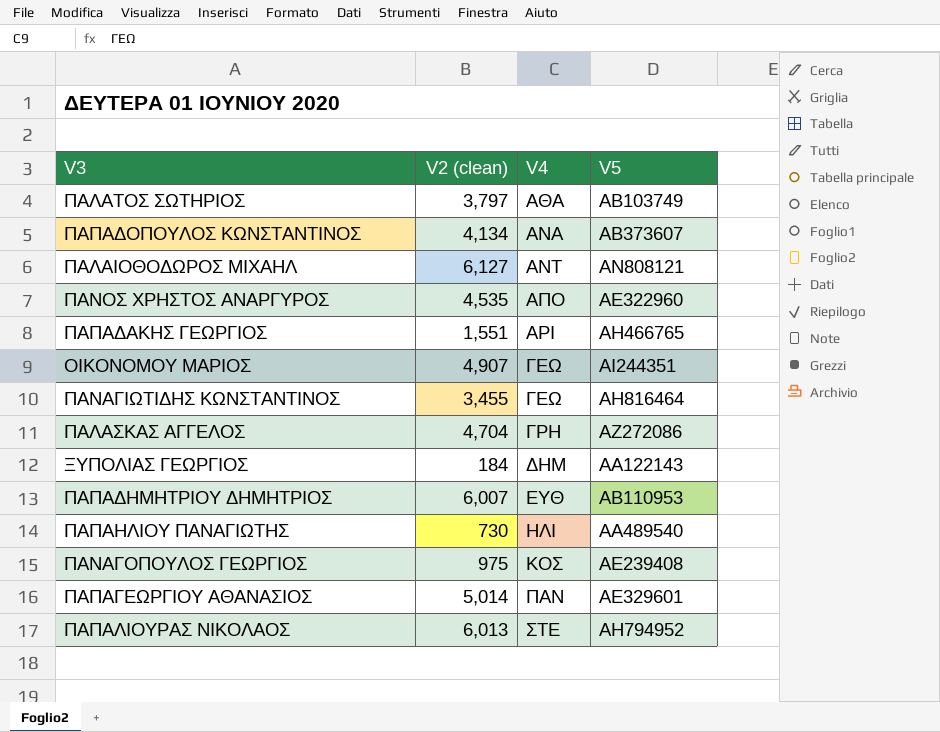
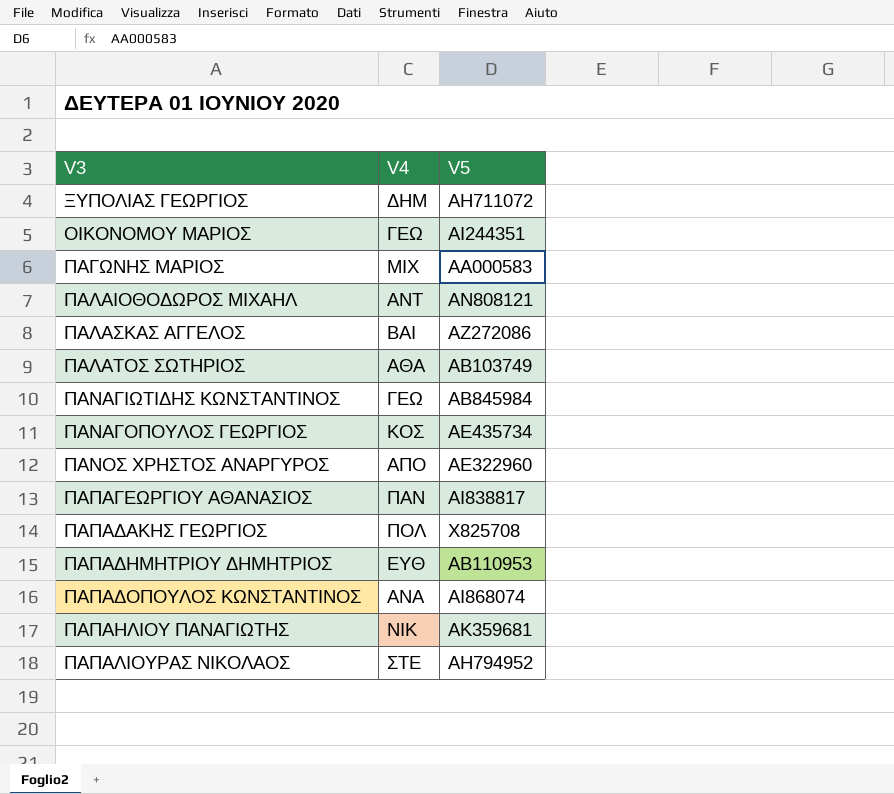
row order: V4 ascending -> V3 ascending
column V2 (clean) | position: 2 -> none
ΞΥΠΟΛΙΑΣ ΓΕΩΡΓΙΟΣ | V5: ΑΑ122143 -> ΑΗ711072
row ΠΑΓΩΝΗΣ ΜΑΡΙΟΣ: none -> ΜΙΧ | ΑΑ000583
ΠΑΛΑΣΚΑΣ ΑΓΓΕΛΟΣ | V4: ΓΡΗ -> ΒΑΙ
ΠΑΝΑΓΙΩΤΙΔΗΣ ΚΩΝΣΤΑΝΤΙΝΟΣ | V5: ΑΗ816464 -> ΑΒ845984
ΠΑΝΑΓΟΠΟΥΛΟΣ ΓΕΩΡΓΙΟΣ | V5: ΑΕ239408 -> ΑΕ435734
ΠΑΠΑΓΕΩΡΓΙΟΥ ΑΘΑΝΑΣΙΟΣ | V5: ΑΕ329601 -> ΑΙ838817
ΠΑΠΑΔΑΚΗΣ ΓΕΩΡΓΙΟΣ | V4: ΑΡΙ -> ΠΟΛ
ΠΑΠΑΔΑΚΗΣ ΓΕΩΡΓΙΟΣ | V5: ΑΗ466765 -> Χ825708
ΠΑΠΑΔΟΠΟΥΛΟΣ ΚΩΝΣΤΑΝΤΙΝΟΣ | V5: ΑΒ373607 -> ΑΙ868074
ΠΑΠΑΗΛΙΟΥ ΠΑΝΑΓΙΩΤΗΣ | V4: ΗΛΙ -> ΝΙΚ
ΠΑΠΑΗΛΙΟΥ ΠΑΝΑΓΙΩΤΗΣ | V5: ΑΑ489540 -> ΑΚ359681

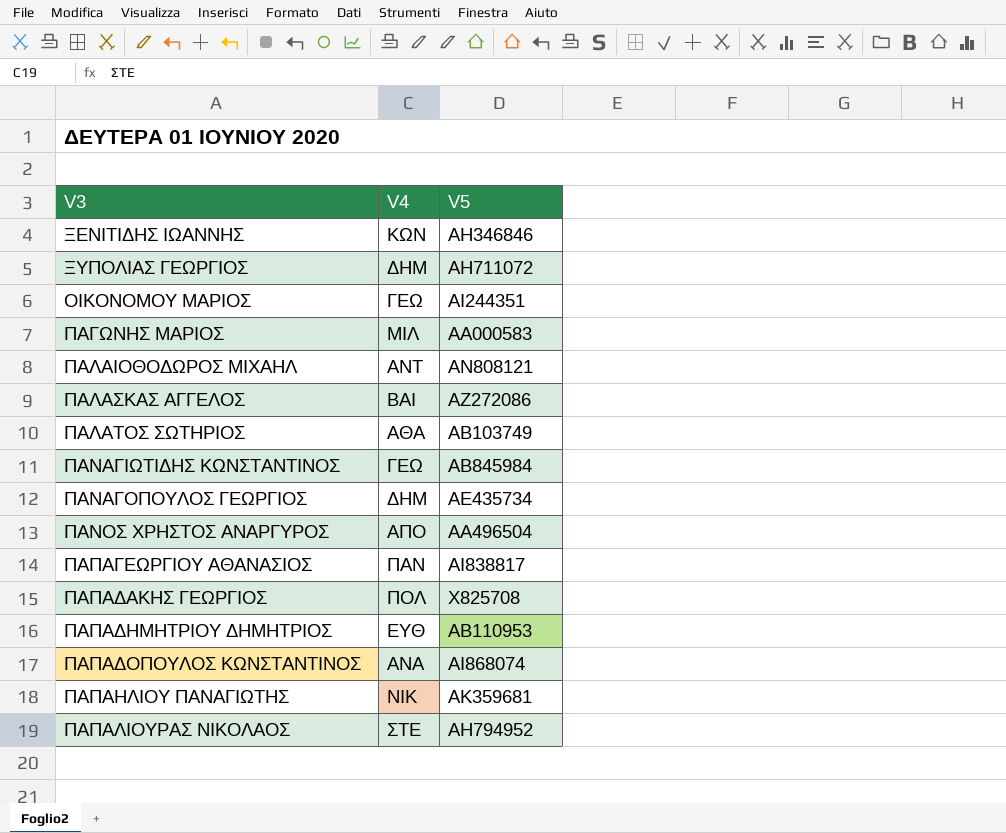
row ΞΕΝΙΤΙΔΗΣ ΙΩΑΝΝΗΣ: none -> ΚΩΝ | ΑΗ346846
ΠΑΓΩΝΗΣ ΜΑΡΙΟΣ | V4: ΜΙΧ -> ΜΙΛ
ΠΑΝΑΓΟΠΟΥΛΟΣ ΓΕΩΡΓΙΟΣ | V4: ΚΟΣ -> ΔΗΜ
ΠΑΝΟΣ ΧΡΗΣΤΟΣ ΑΝΑΡΓΥΡΟΣ | V5: ΑΕ322960 -> ΑΑ496504

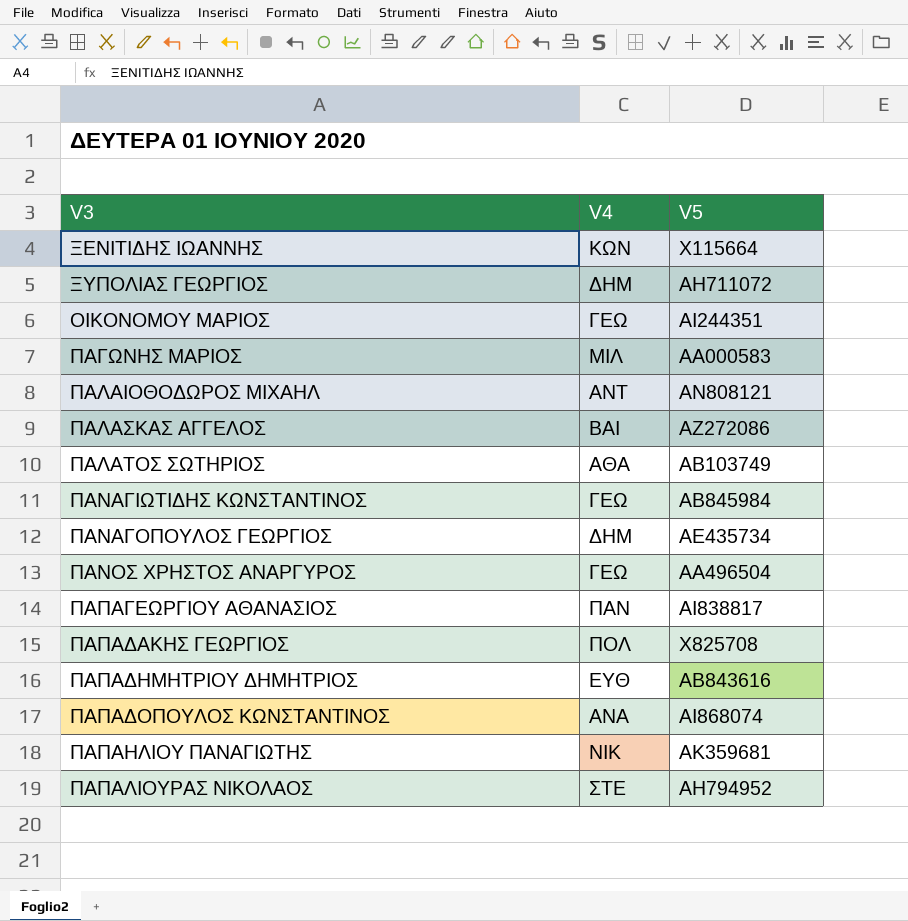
ΞΕΝΙΤΙΔΗΣ ΙΩΑΝΝΗΣ | V5: ΑΗ346846 -> Χ115664
ΠΑΝΟΣ ΧΡΗΣΤΟΣ ΑΝΑΡΓΥΡΟΣ | V4: ΑΠΟ -> ΓΕΩ
ΠΑΠΑΔΗΜΗΤΡΙΟΥ ΔΗΜΗΤΡΙΟΣ | V5: ΑΒ110953 -> ΑΒ843616

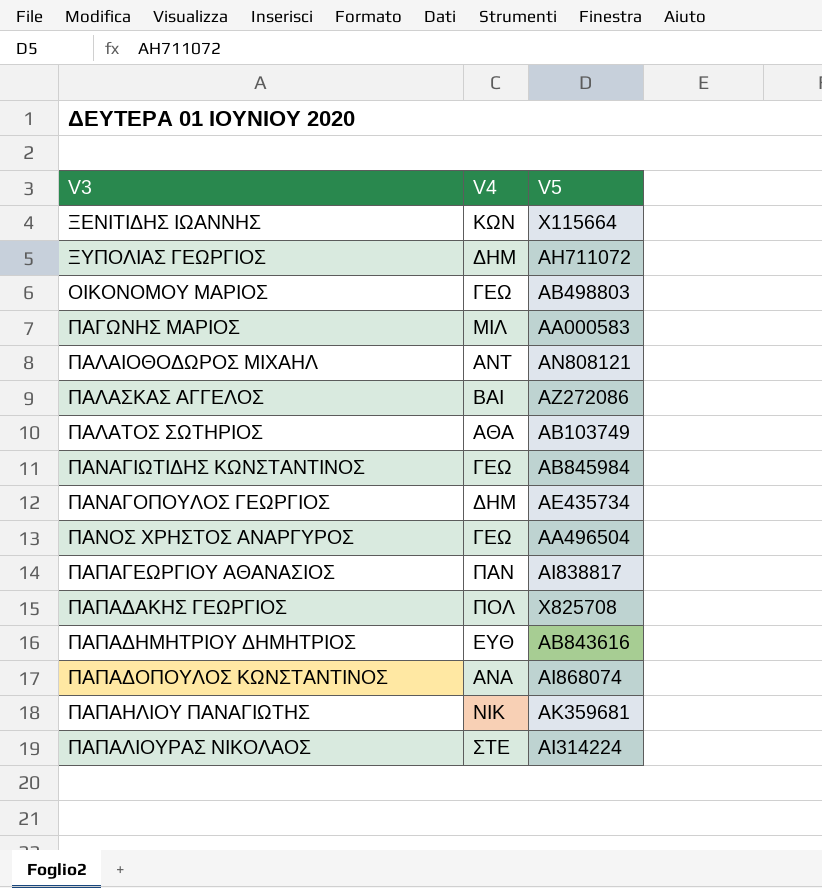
ΟΙΚΟΝΟΜΟΥ ΜΑΡΙΟΣ | V5: ΑΙ244351 -> ΑΒ498803
ΠΑΠΑΛΙΟΥΡΑΣ ΝΙΚΟΛΑΟΣ | V5: ΑΗ794952 -> ΑΙ314224

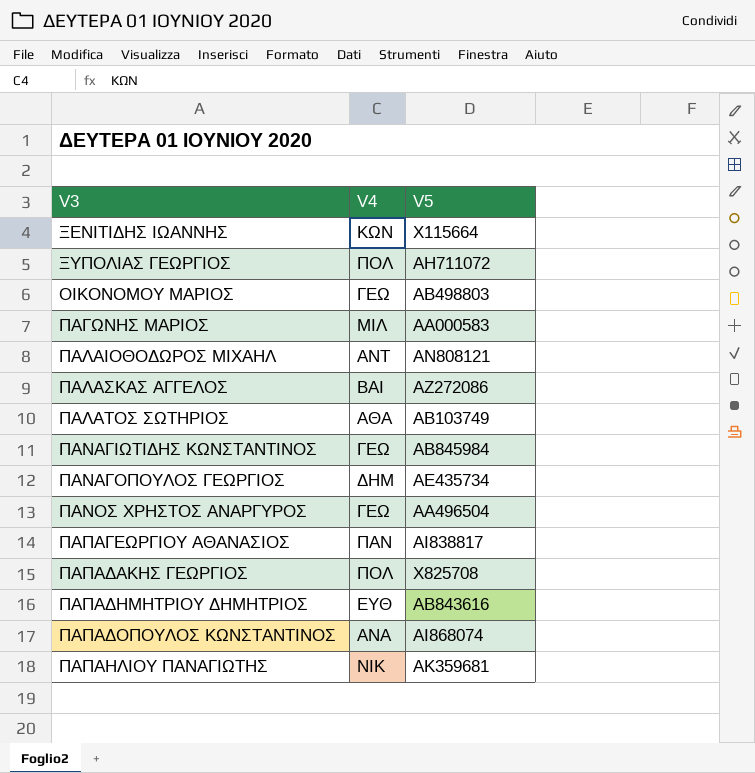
row ΠΑΠΑΛΙΟΥΡΑΣ ΝΙΚΟΛΑΟΣ: ΣΤΕ | ΑΙ314224 -> none
ΞΥΠΟΛΙΑΣ ΓΕΩΡΓΙΟΣ | V4: ΔΗΜ -> ΠΟΛ

